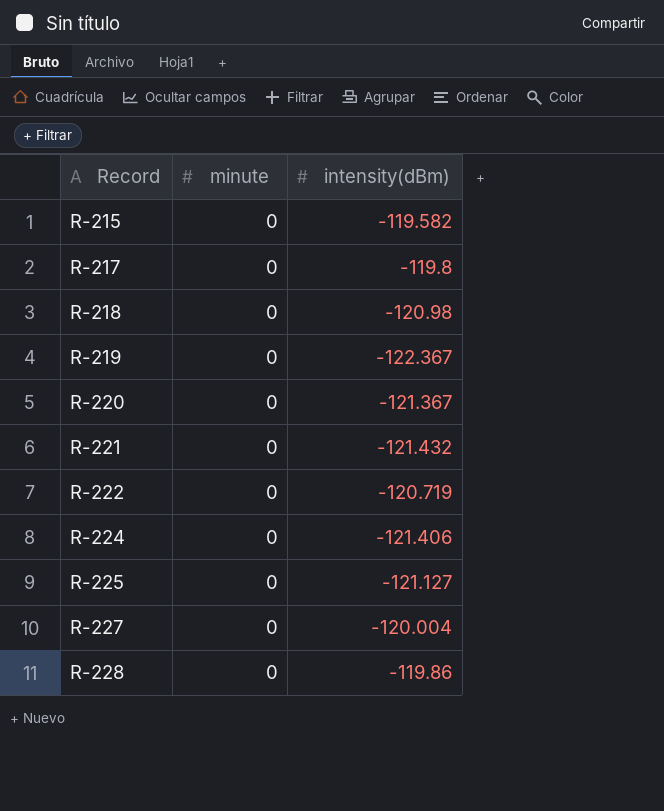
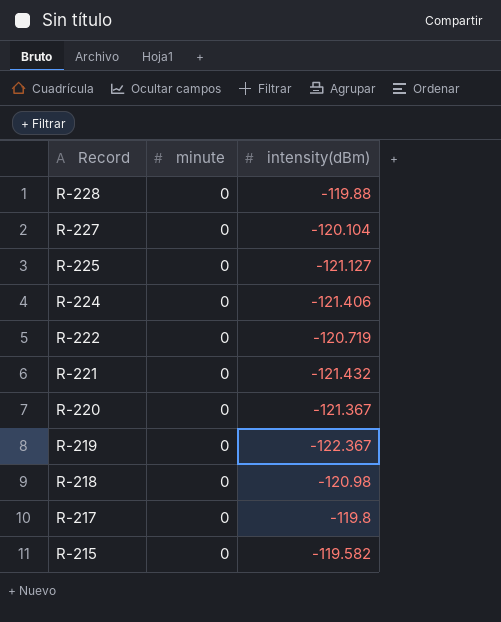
row order: Record ascending -> Record descending
R-228 | intensity(dBm): -119.86 -> -119.88
R-227 | intensity(dBm): -120.004 -> -120.104

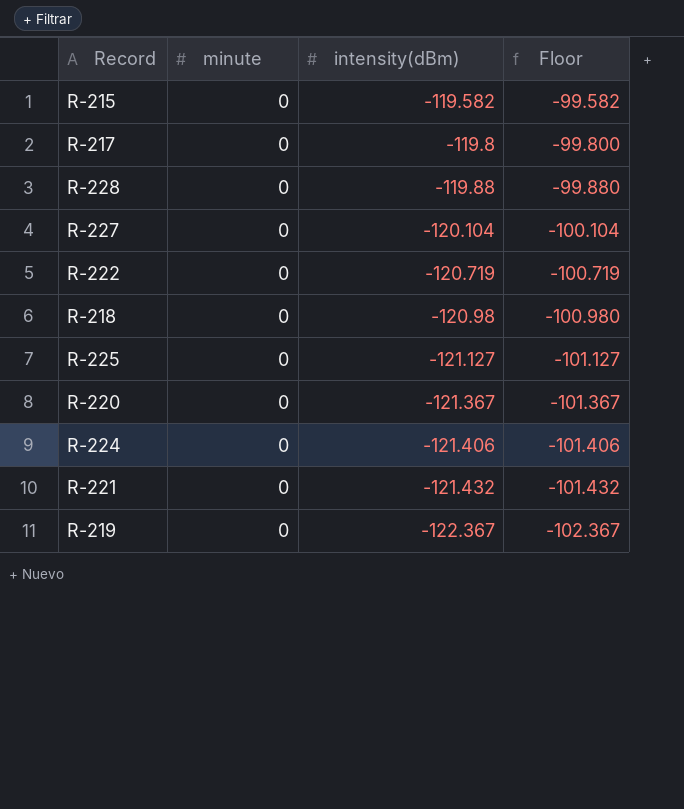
row order: Record descending -> intensity(dBm) descending
column Floor | formula: none -> [intensity(dBm)] + 20

